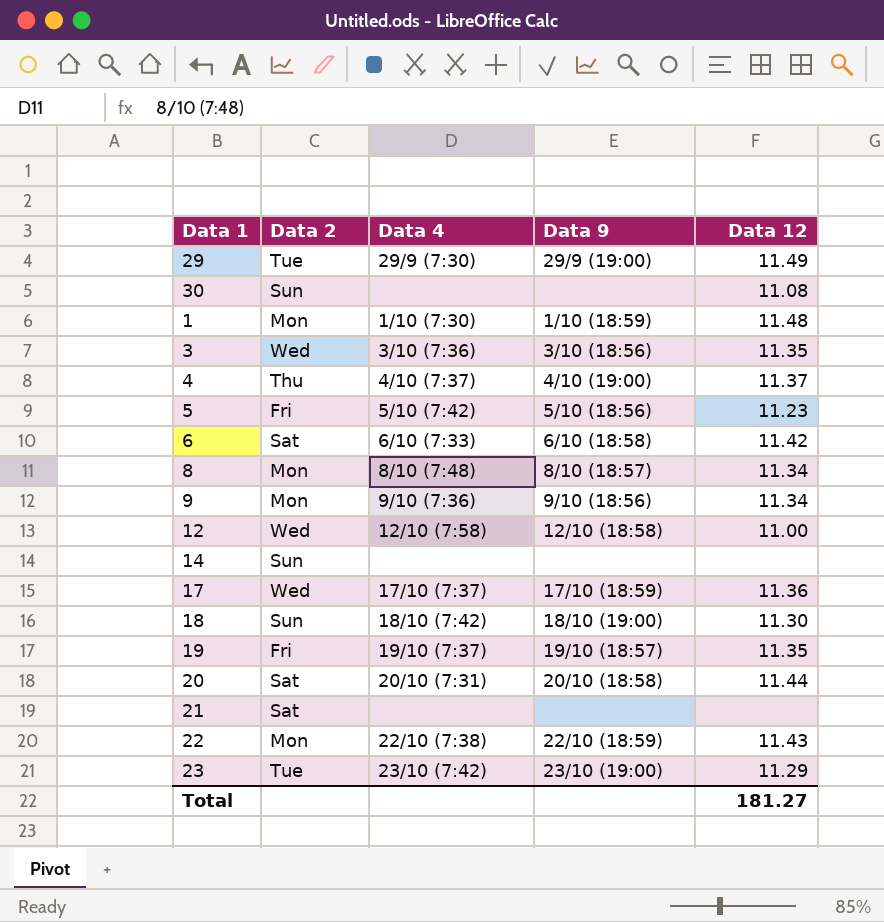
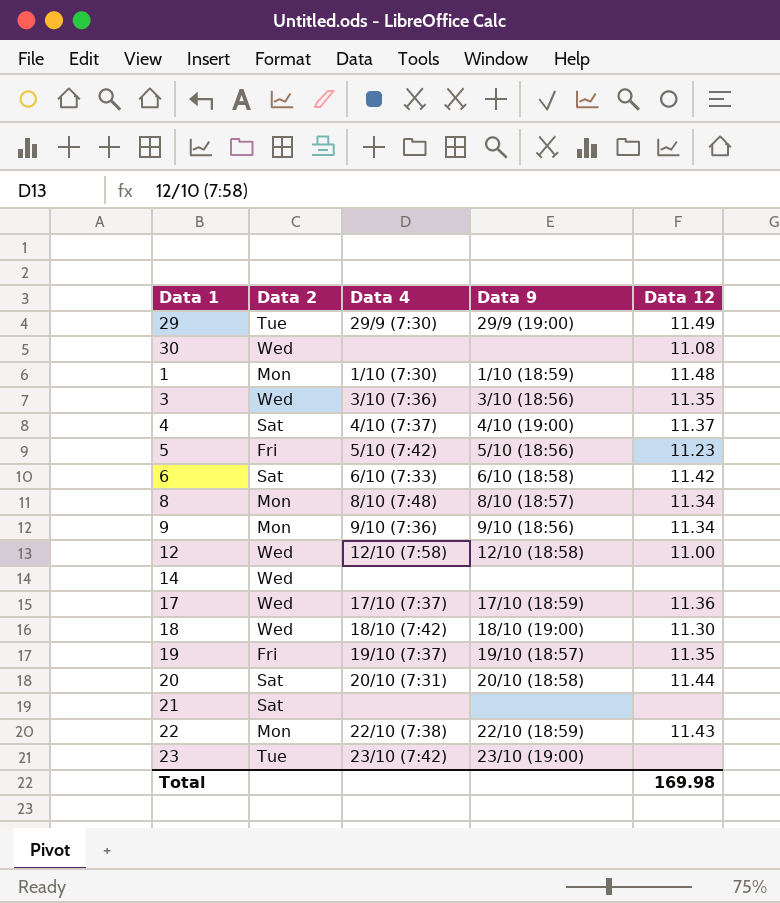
30 | Data 2: Sun -> Wed
4 | Data 2: Thu -> Sat
14 | Data 2: Sun -> Wed
18 | Data 2: Sun -> Wed
23 | Data 12: 11.29 -> none
Total | Data 12: 181.27 -> 169.98

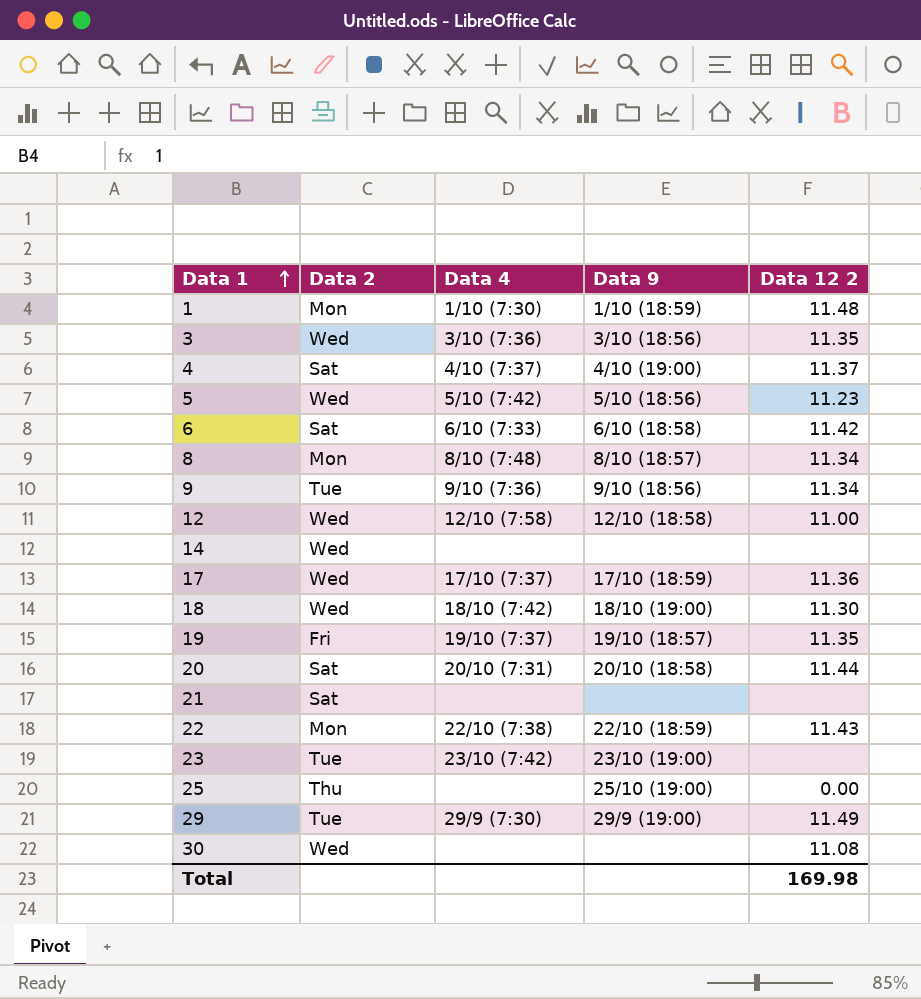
row order: none -> Data 1 ascending
column name: Data 12 -> Data 12 2
5 | Data 2: Fri -> Wed
9 | Data 2: Mon -> Tue
row 25: none -> Thu | none | 25/10 (19:00) | 0.00

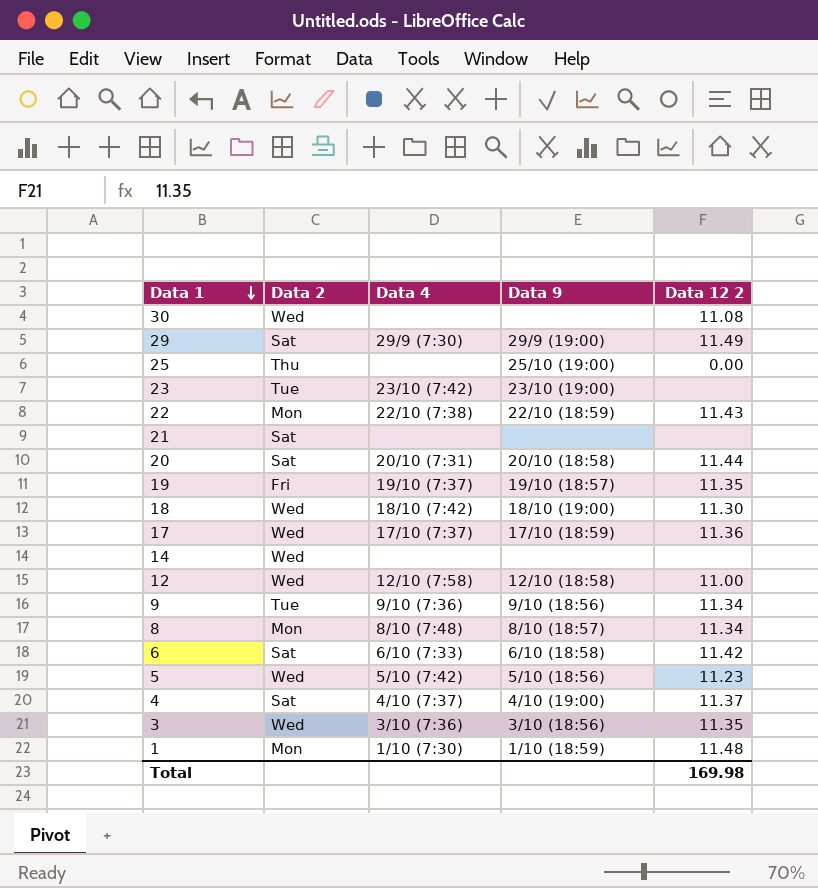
row order: Data 1 ascending -> Data 1 descending
29 | Data 2: Tue -> Sat

